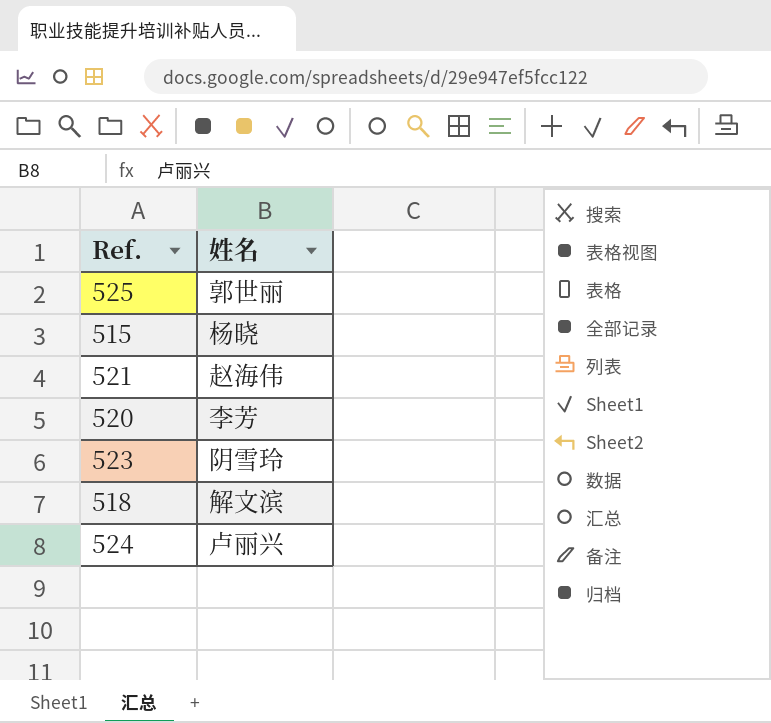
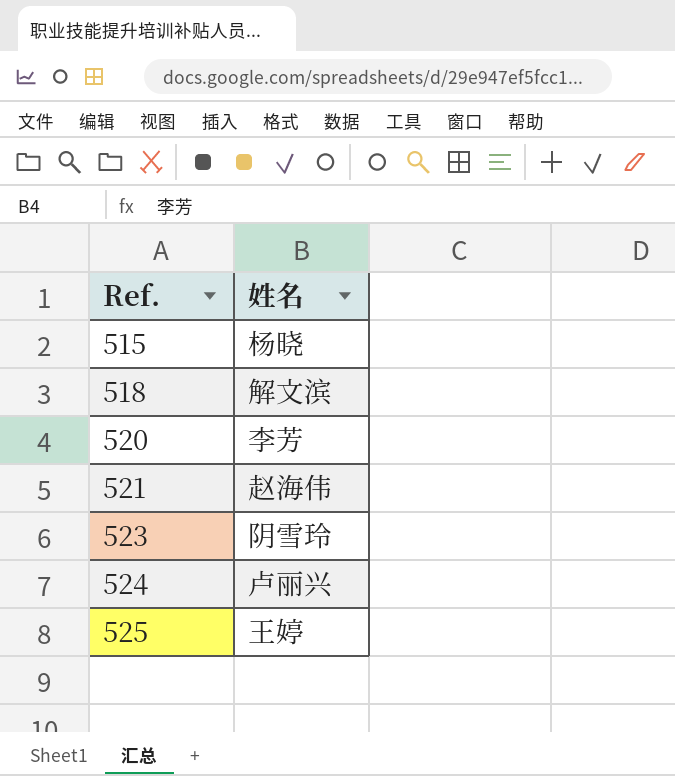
row order: none -> Ref. ascending
525 | 姓名: 郭世丽 -> 王婷

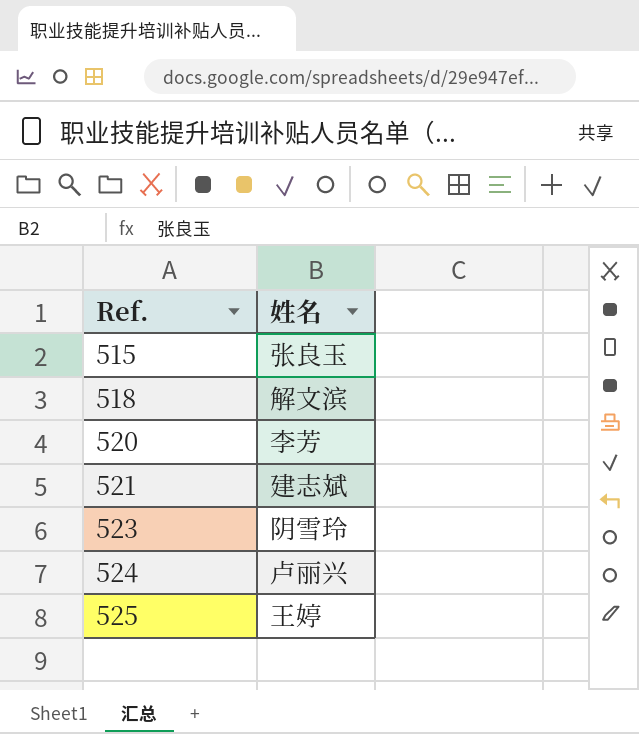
515 | 姓名: 杨晓 -> 张良玉
521 | 姓名: 赵海伟 -> 建志斌

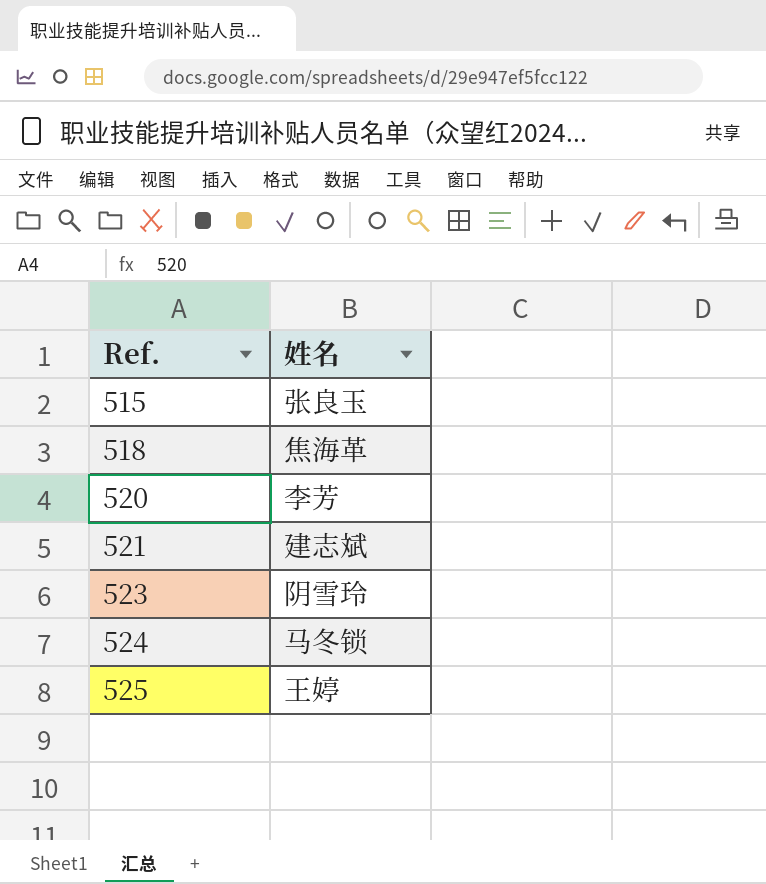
518 | 姓名: 解文滨 -> 焦海革
524 | 姓名: 卢丽兴 -> 马冬锁

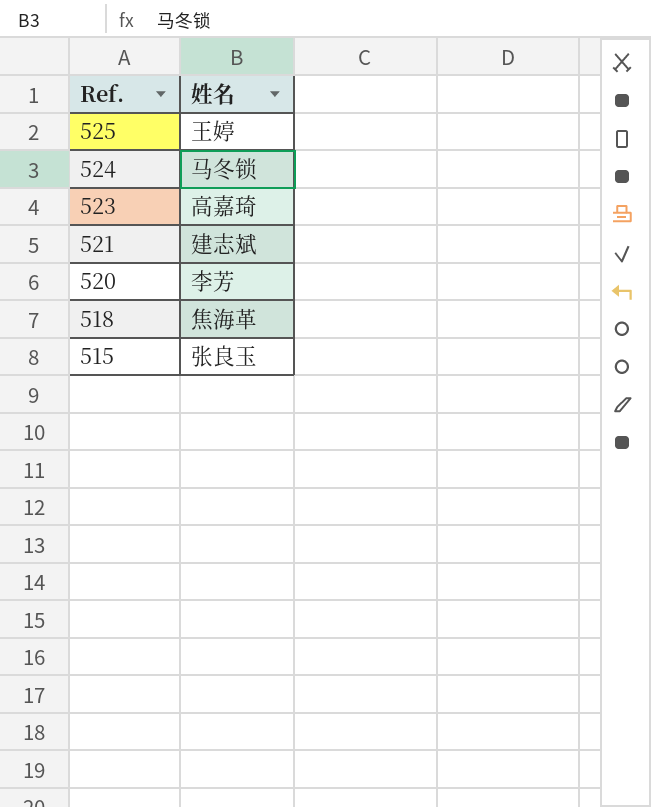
row order: Ref. ascending -> Ref. descending
523 | 姓名: 阴雪玲 -> 高嘉琦

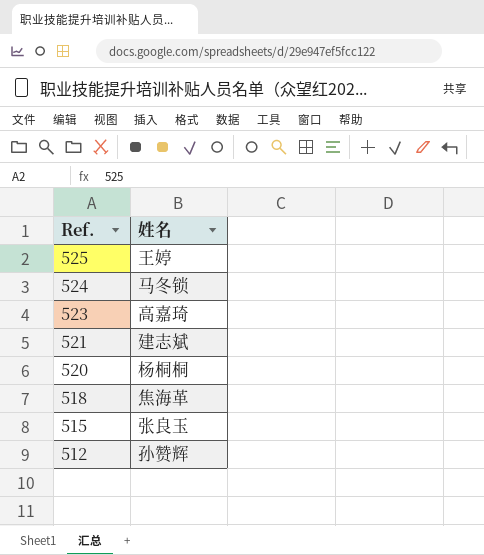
520 | 姓名: 李芳 -> 杨桐桐
row 512: none -> 孙赞辉

